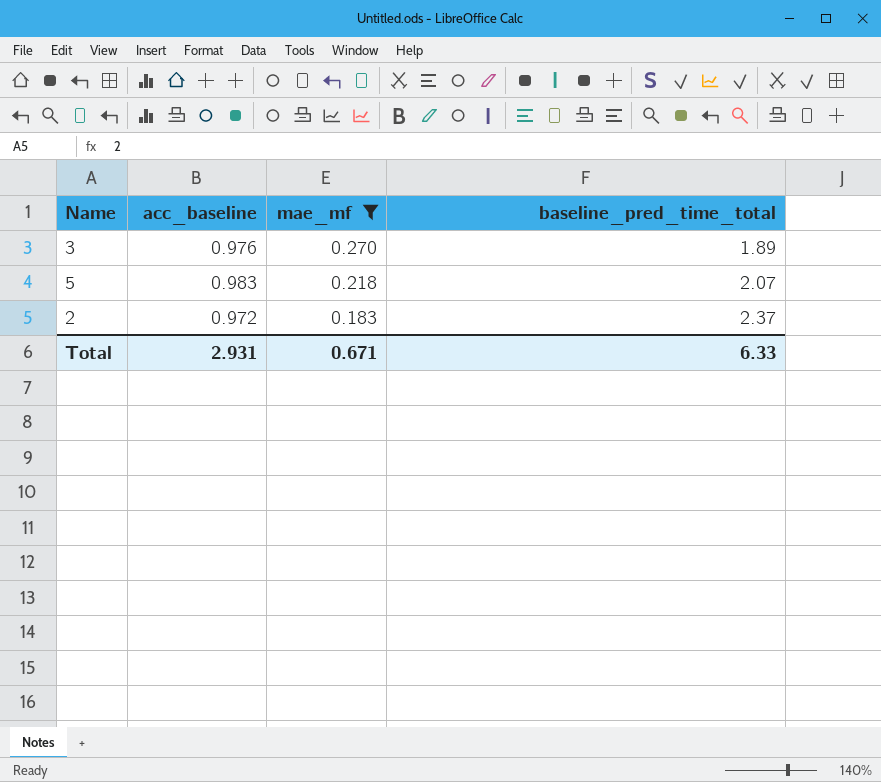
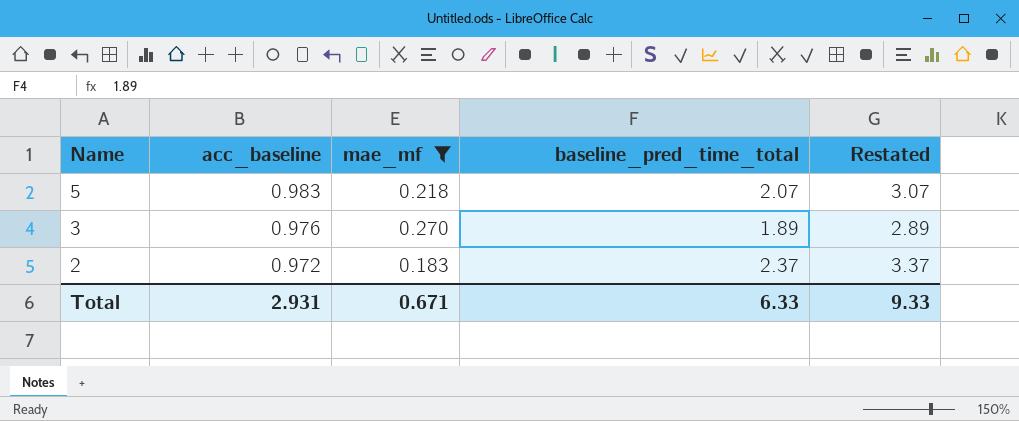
row order: mae_mf descending -> Name descending
column Restated | formula: none -> [baseline_pred_time_total] + 1

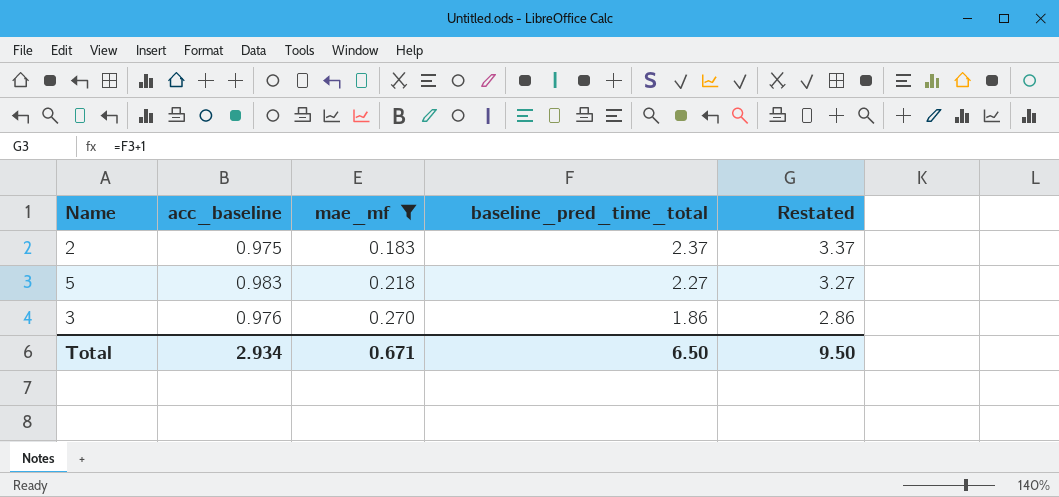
row order: Name descending -> mae_mf ascending
2 | acc_baseline: 0.972 -> 0.975
5 | baseline_pred_time_total: 2.07 -> 2.27
5 | Restated: 3.07 -> 3.27
3 | baseline_pred_time_total: 1.89 -> 1.86
3 | Restated: 2.89 -> 2.86
Total | acc_baseline: 2.931 -> 2.934
Total | baseline_pred_time_total: 6.33 -> 6.50
Total | Restated: 9.33 -> 9.50

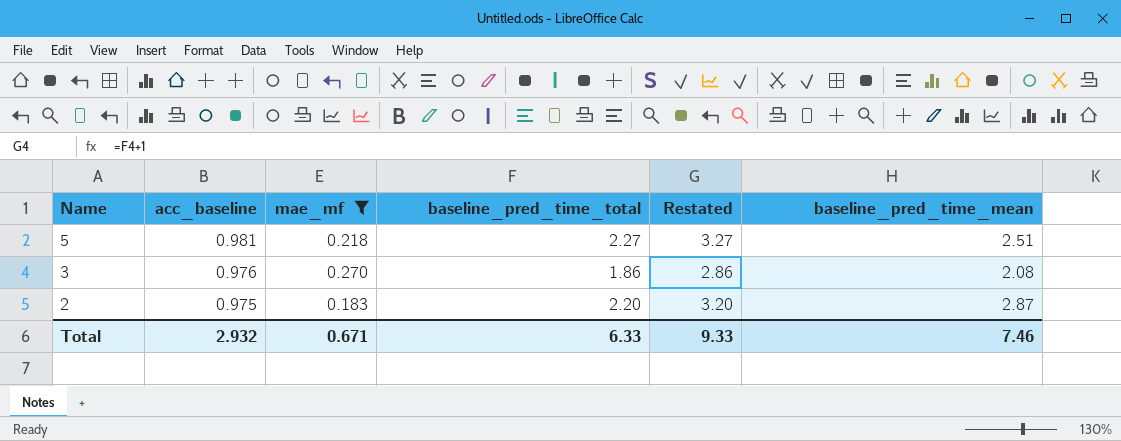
row order: mae_mf ascending -> Name descending
column baseline_pred_time_mean | position: none -> 6
5 | acc_baseline: 0.983 -> 0.981
2 | baseline_pred_time_total: 2.37 -> 2.20
2 | Restated: 3.37 -> 3.20
Total | acc_baseline: 2.934 -> 2.932
Total | baseline_pred_time_total: 6.50 -> 6.33
Total | Restated: 9.50 -> 9.33

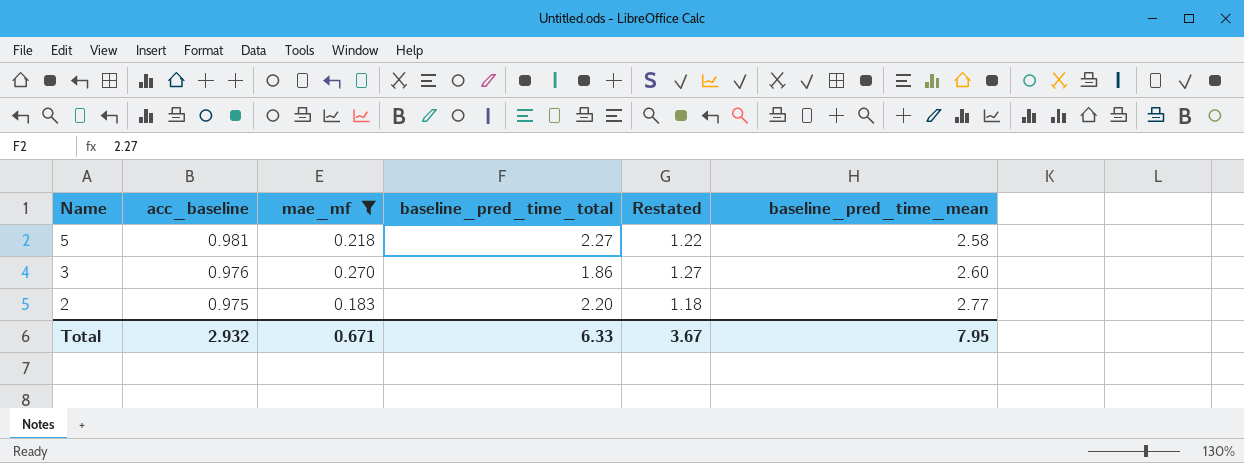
column Restated | formula: [baseline_pred_time_total] + 1 -> [mae_mf] + 1
5 | baseline_pred_time_mean: 2.51 -> 2.58
3 | baseline_pred_time_mean: 2.08 -> 2.60
2 | baseline_pred_time_mean: 2.87 -> 2.77
Total | Restated: 9.33 -> 3.67
Total | baseline_pred_time_mean: 7.46 -> 7.95

